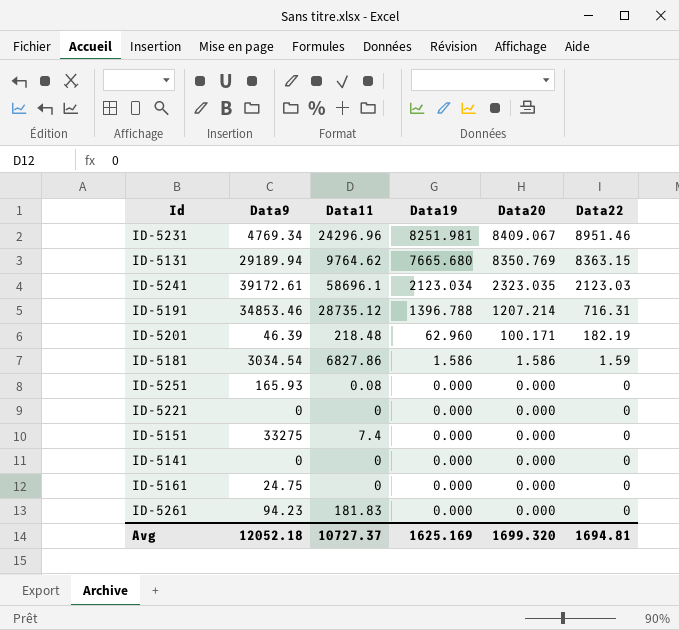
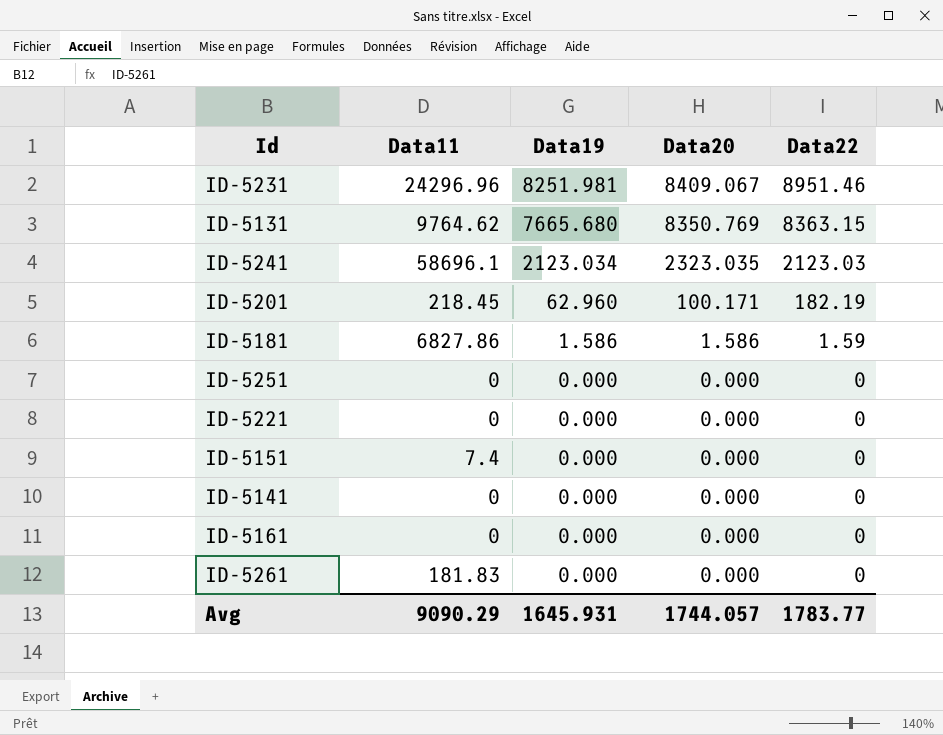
column Data9 | position: 2 -> none
row ID-5191: 34853.46 | 28735.12 | 1396.788 | 1207.214 | 716.31 -> none
ID-5201 | Data11: 218.48 -> 218.45
ID-5251 | Data11: 0.08 -> 0
Avg | Data11: 10727.37 -> 9090.29
Avg | Data19: 1625.169 -> 1645.931
Avg | Data20: 1699.320 -> 1744.057
Avg | Data22: 1694.81 -> 1783.77

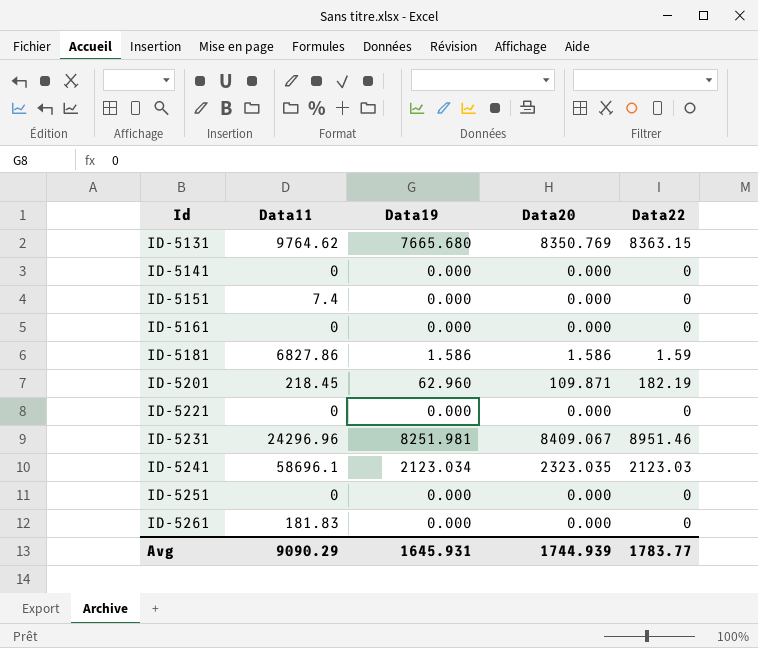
row order: Data19 descending -> Id ascending
ID-5201 | Data20: 100.171 -> 109.871
Avg | Data20: 1744.057 -> 1744.939

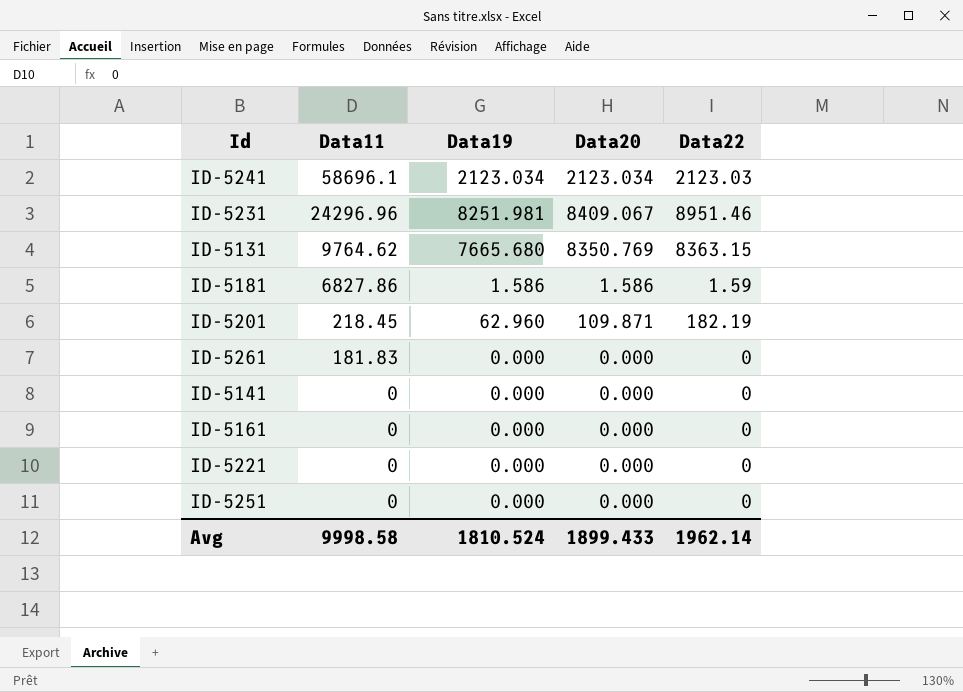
row order: Id ascending -> Data11 descending
row ID-5151: 7.4 | 0.000 | 0.000 | 0 -> none
ID-5241 | Data20: 2323.035 -> 2123.034
Avg | Data11: 9090.29 -> 9998.58
Avg | Data19: 1645.931 -> 1810.524
Avg | Data20: 1744.939 -> 1899.433
Avg | Data22: 1783.77 -> 1962.14

